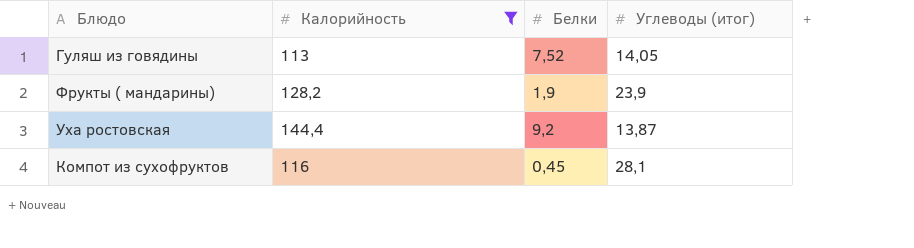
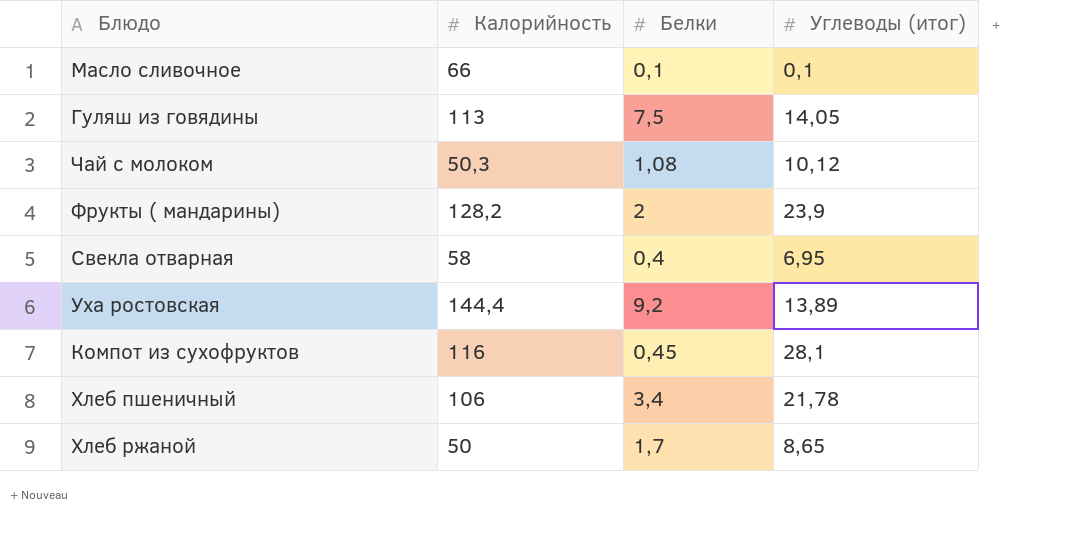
filter: Калорийность >= 113 -> none
Гуляш из говядины | Белки: 7,52 -> 7,5
Фрукты ( мандарины) | Белки: 1,9 -> 2
Уха ростовская | Углеводы (итог): 13,87 -> 13,89

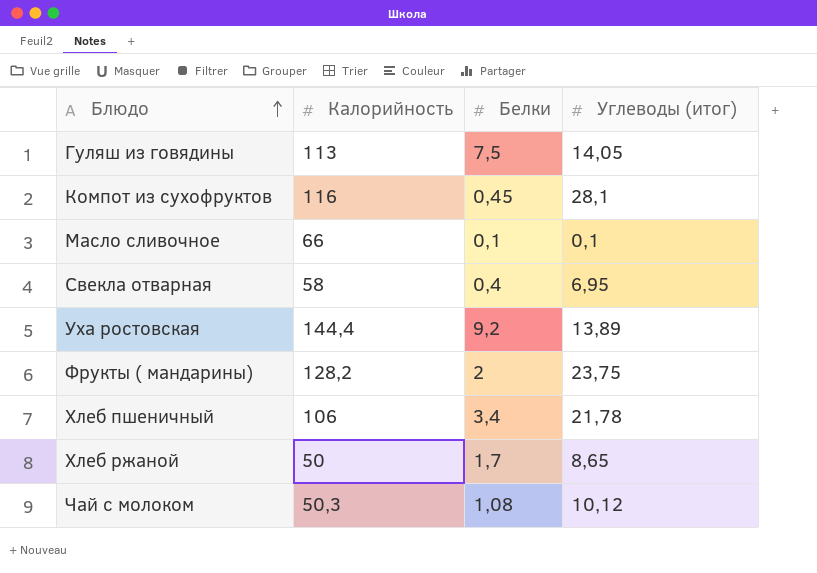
row order: none -> Блюдо ascending
Фрукты ( мандарины) | Углеводы (итог): 23,9 -> 23,75

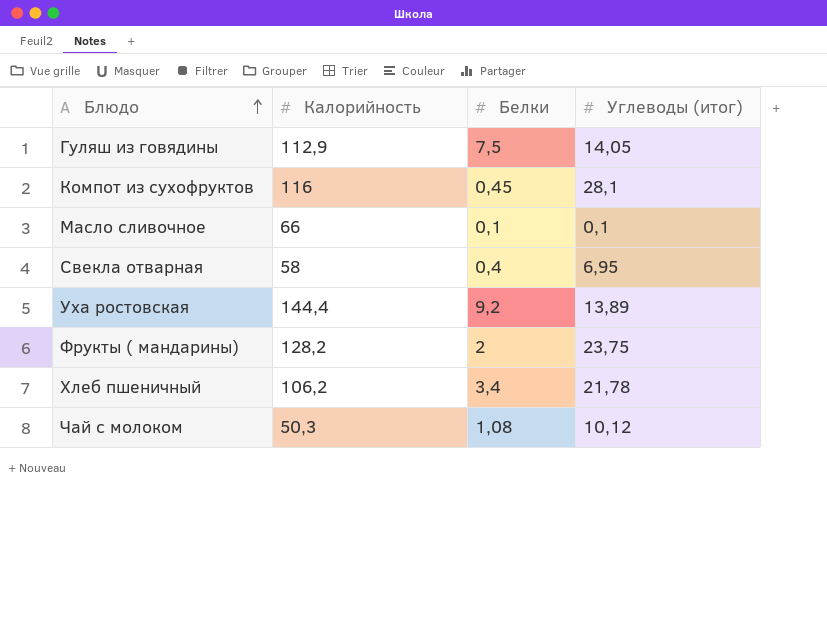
row Хлеб ржаной: 50 | 1,7 | 8,65 -> none
Гуляш из говядины | Калорийность: 113 -> 112,9
Хлеб пшеничный | Калорийность: 106 -> 106,2

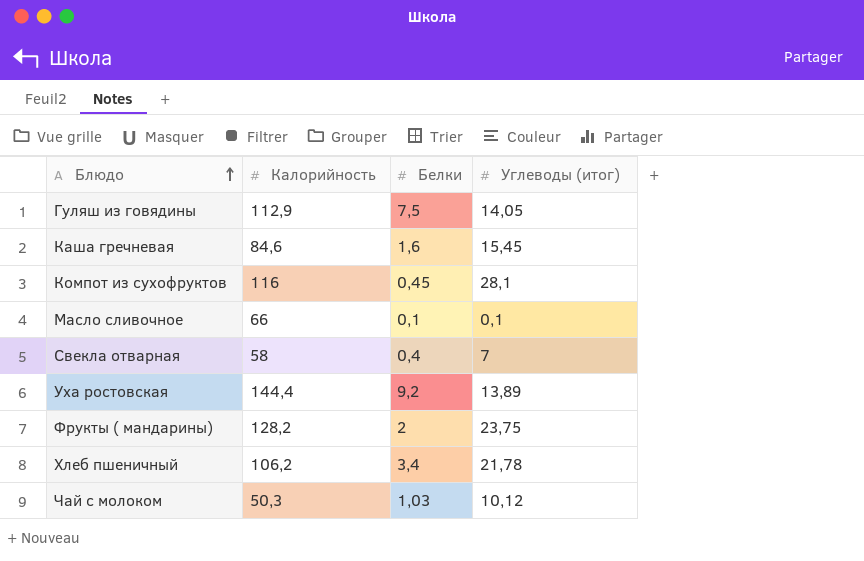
row Каша гречневая: none -> 84,6 | 1,6 | 15,45
Свекла отварная | Углеводы (итог): 6,95 -> 7
Чай с молоком | Белки: 1,08 -> 1,03

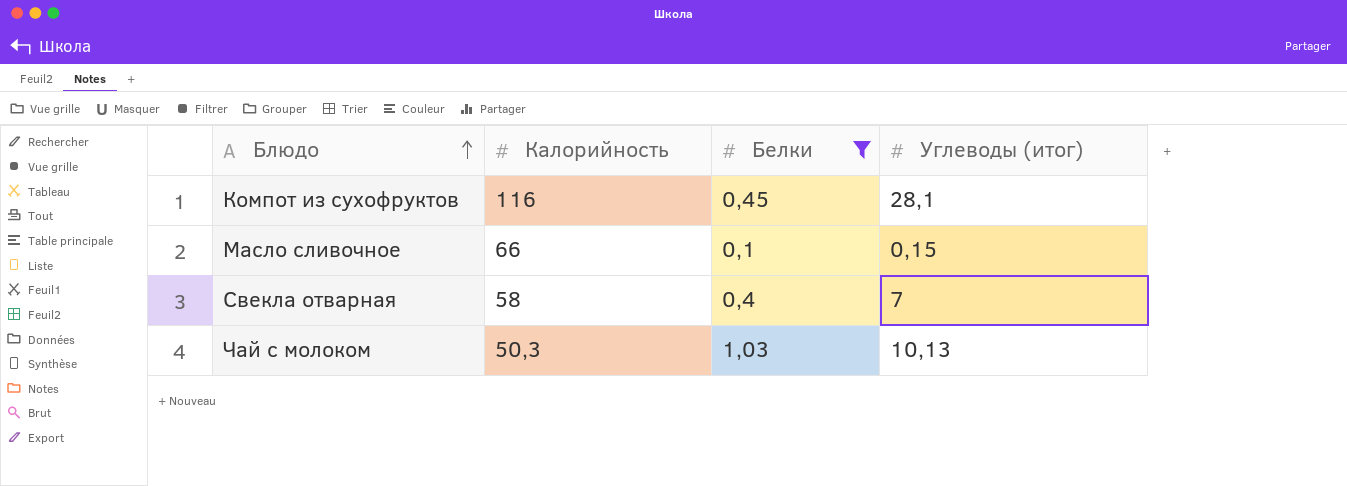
filter: none -> Белки <= 1,03
Масло сливочное | Углеводы (итог): 0,1 -> 0,15
Чай с молоком | Углеводы (итог): 10,12 -> 10,13

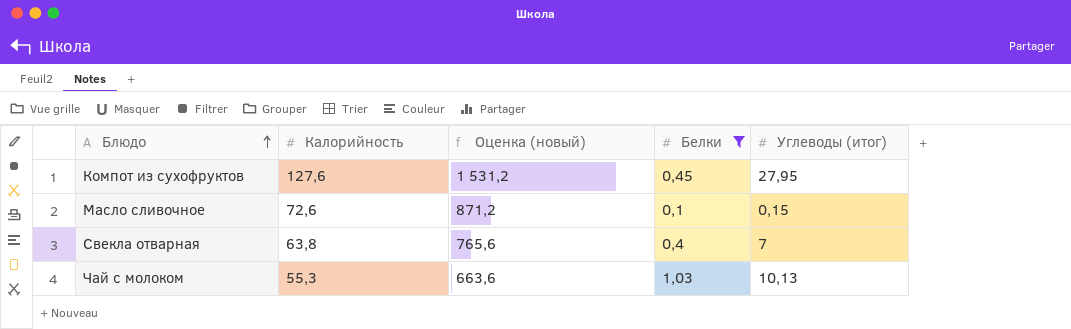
column Оценка (новый) | formula: none -> [Калорийность] * 12
Компот из сухофруктов | Калорийность: 116 -> 127,6
Компот из сухофруктов | Углеводы (итог): 28,1 -> 27,95
Масло сливочное | Калорийность: 66 -> 72,6
Свекла отварная | Калорийность: 58 -> 63,8
Чай с молоком | Калорийность: 50,3 -> 55,3

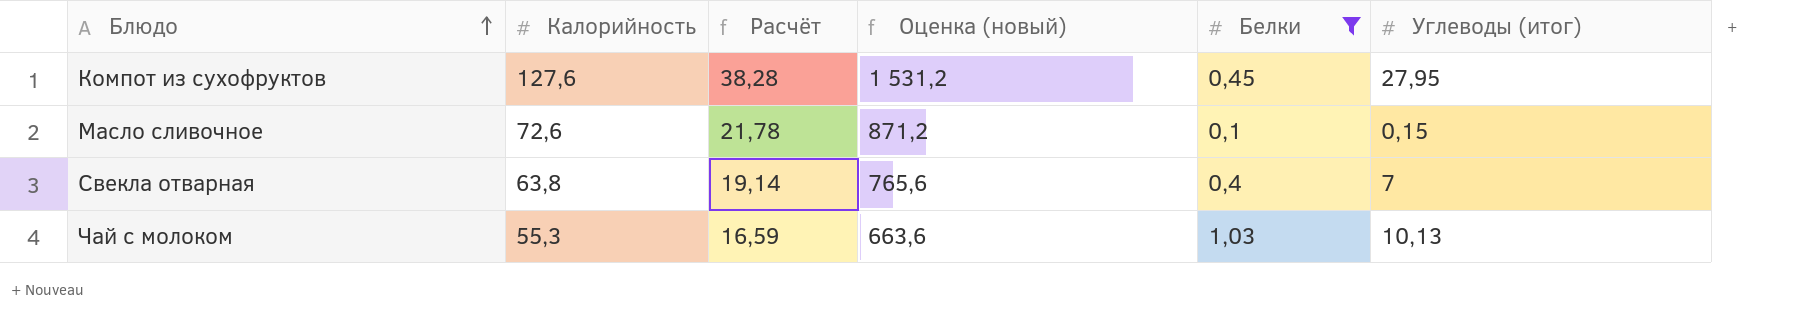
column Расчёт | formula: none -> [Калорийность] * 0,3

